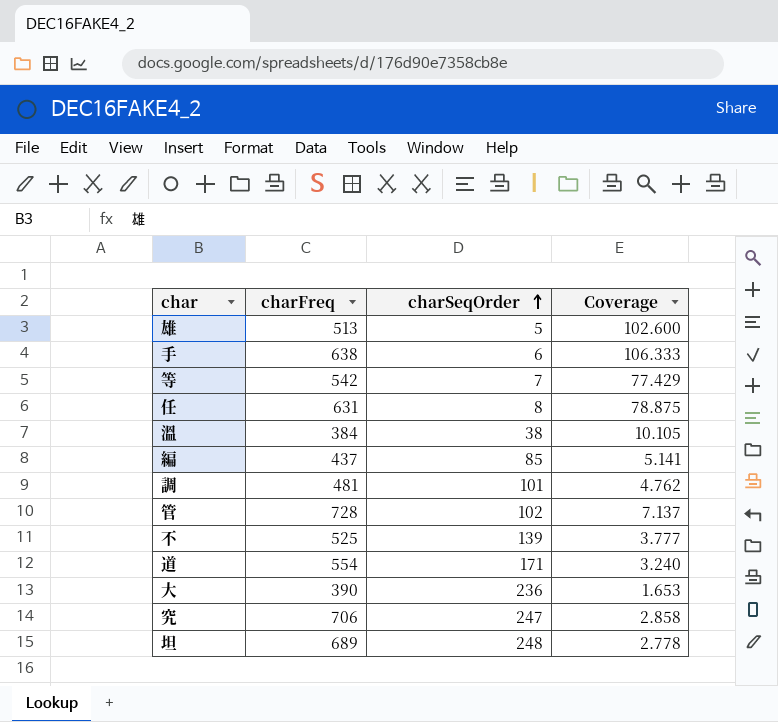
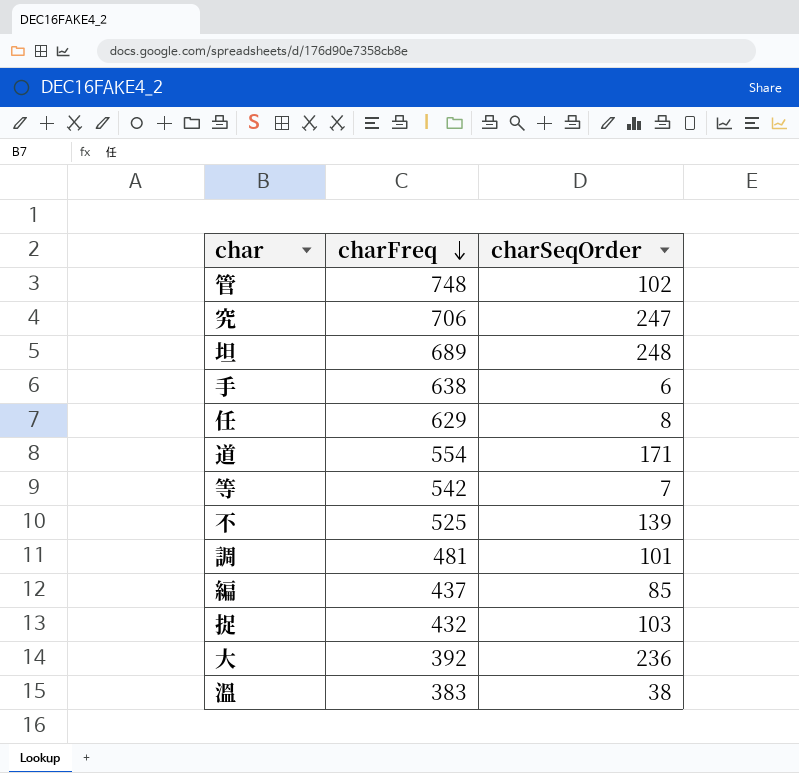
row order: charSeqOrder ascending -> charFreq descending
column Coverage | formula: [charFreq] / [charSeqOrder] -> none
row 雄: 513 | 5 | 102.600 -> none
管 | charFreq: 728 -> 748
任 | charFreq: 631 -> 629
row 捉: none -> 432 | 103
大 | charFreq: 390 -> 392
溫 | charFreq: 384 -> 383

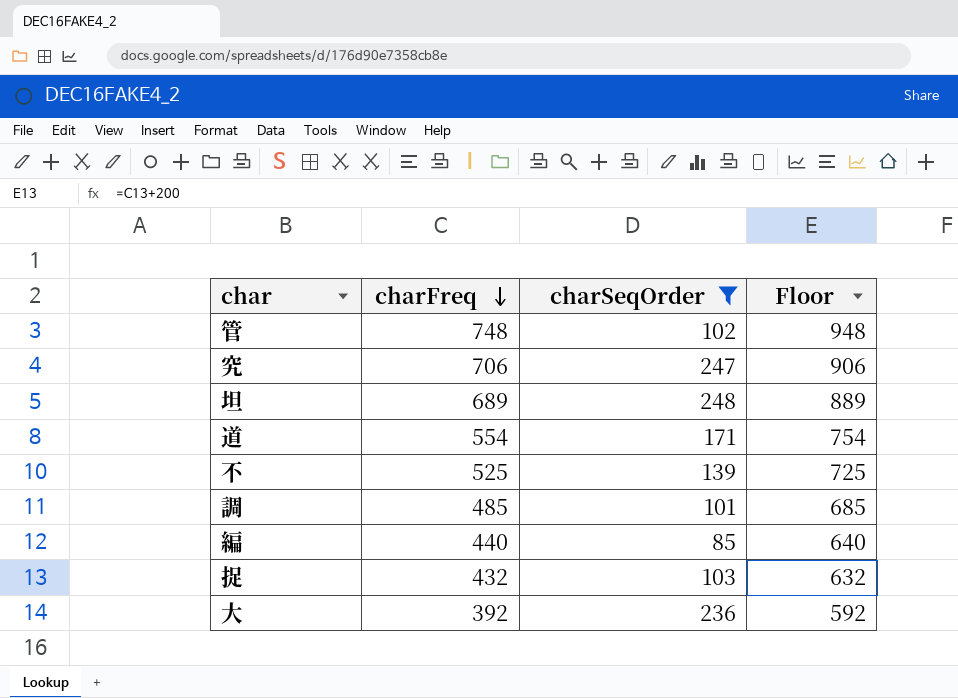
filter: none -> charSeqOrder >= 85
column Floor | formula: none -> [charFreq] + 200
調 | charFreq: 481 -> 485
編 | charFreq: 437 -> 440

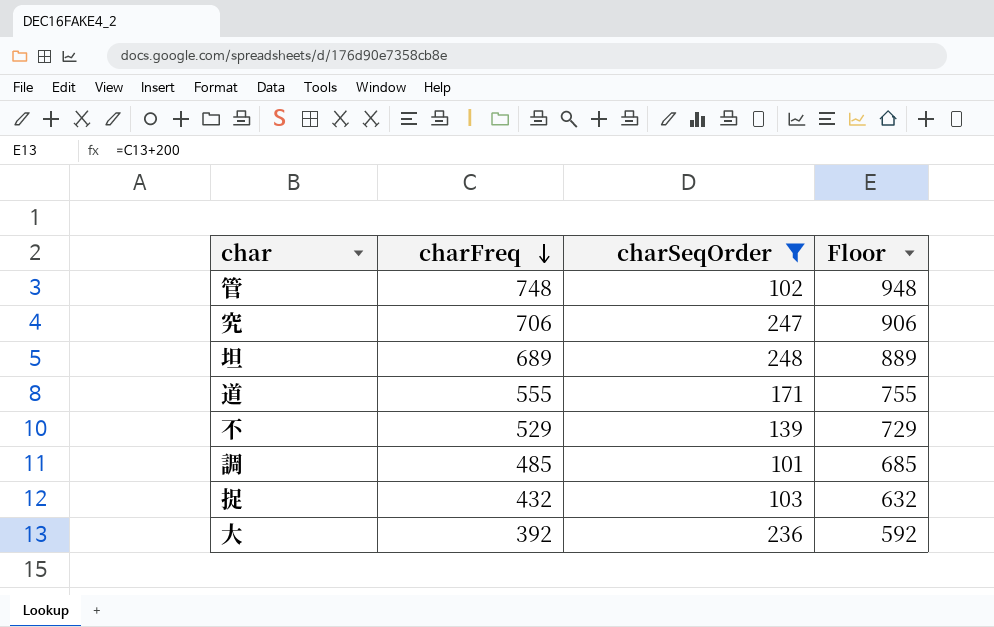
row 編: 440 | 85 | 640 -> none
道 | charFreq: 554 -> 555
道 | Floor: 754 -> 755
不 | charFreq: 525 -> 529
不 | Floor: 725 -> 729

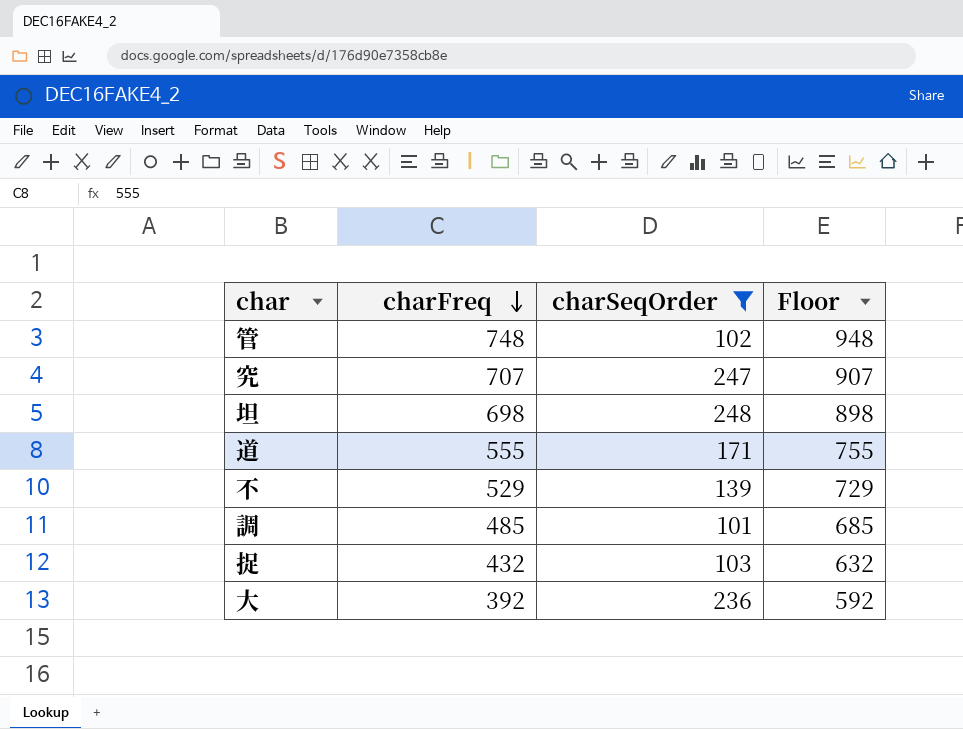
究 | charFreq: 706 -> 707
究 | Floor: 906 -> 907
坦 | charFreq: 689 -> 698
坦 | Floor: 889 -> 898

